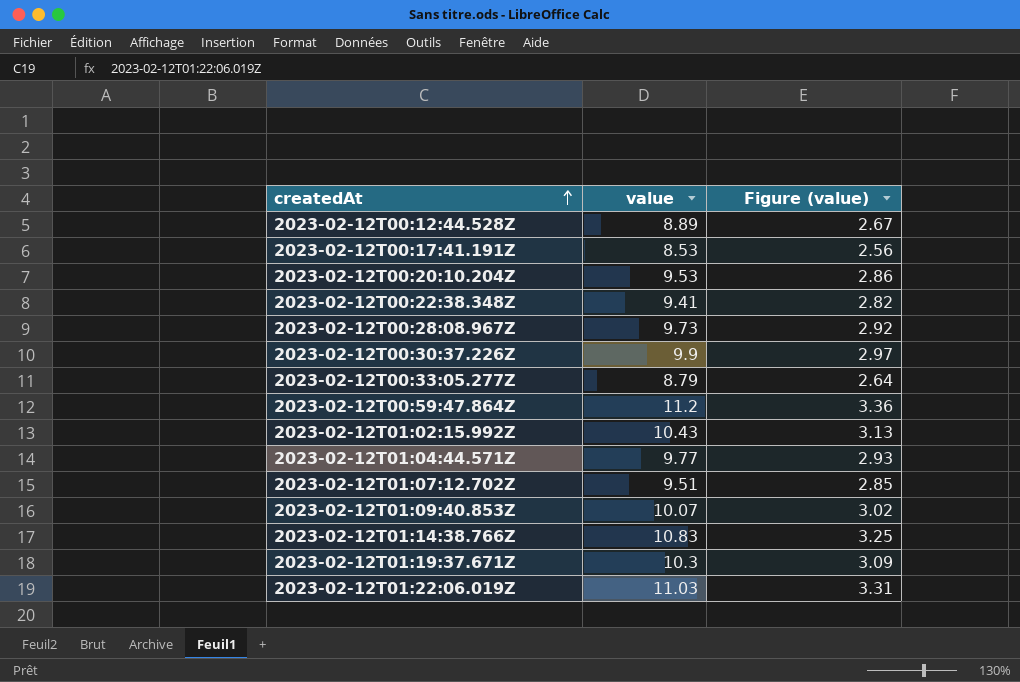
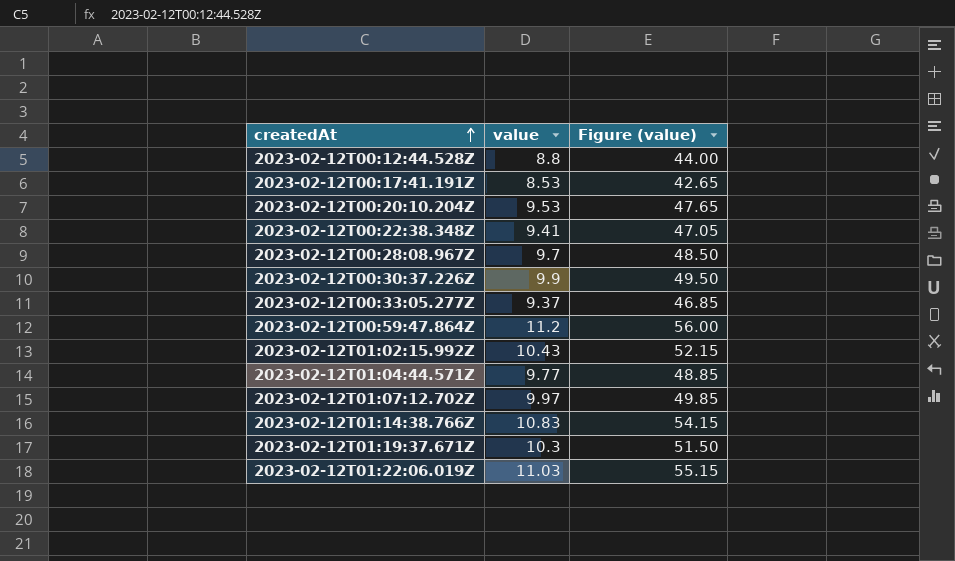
column Figure (value) | formula: [value] * 0.3 -> [value] * 5
row 2023-02-12T01:09:40.853Z: 10.07 | 3.02 -> none
2023-02-12T00:12:44.528Z | value: 8.89 -> 8.8
2023-02-12T00:28:08.967Z | value: 9.73 -> 9.7
2023-02-12T00:33:05.277Z | value: 8.79 -> 9.37
2023-02-12T01:07:12.702Z | value: 9.51 -> 9.97

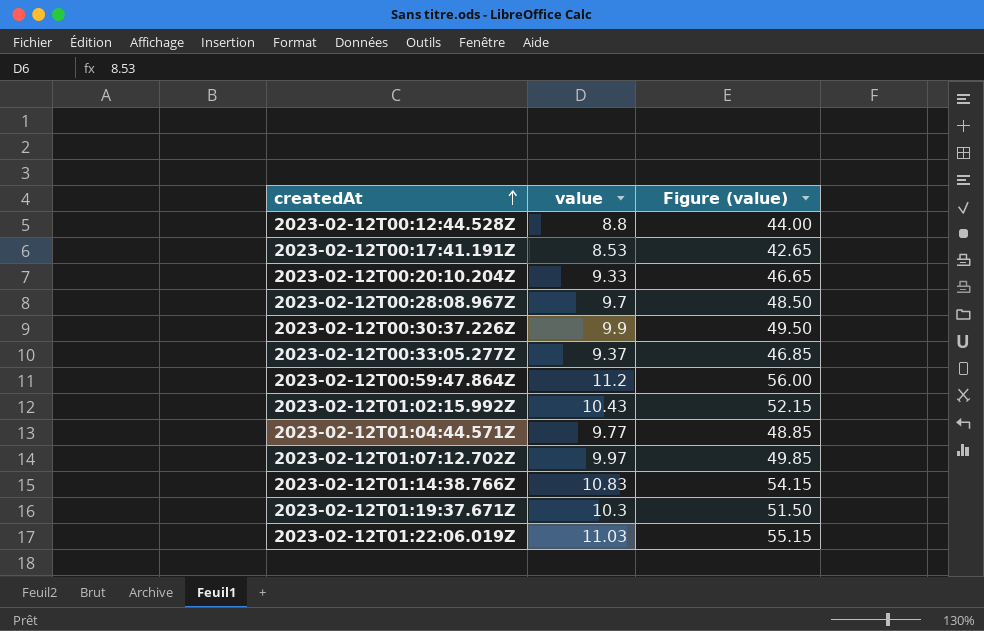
row 2023-02-12T00:22:38.348Z: 9.41 | 47.05 -> none
2023-02-12T00:20:10.204Z | value: 9.53 -> 9.33
2023-02-12T00:20:10.204Z | Figure (value): 47.65 -> 46.65

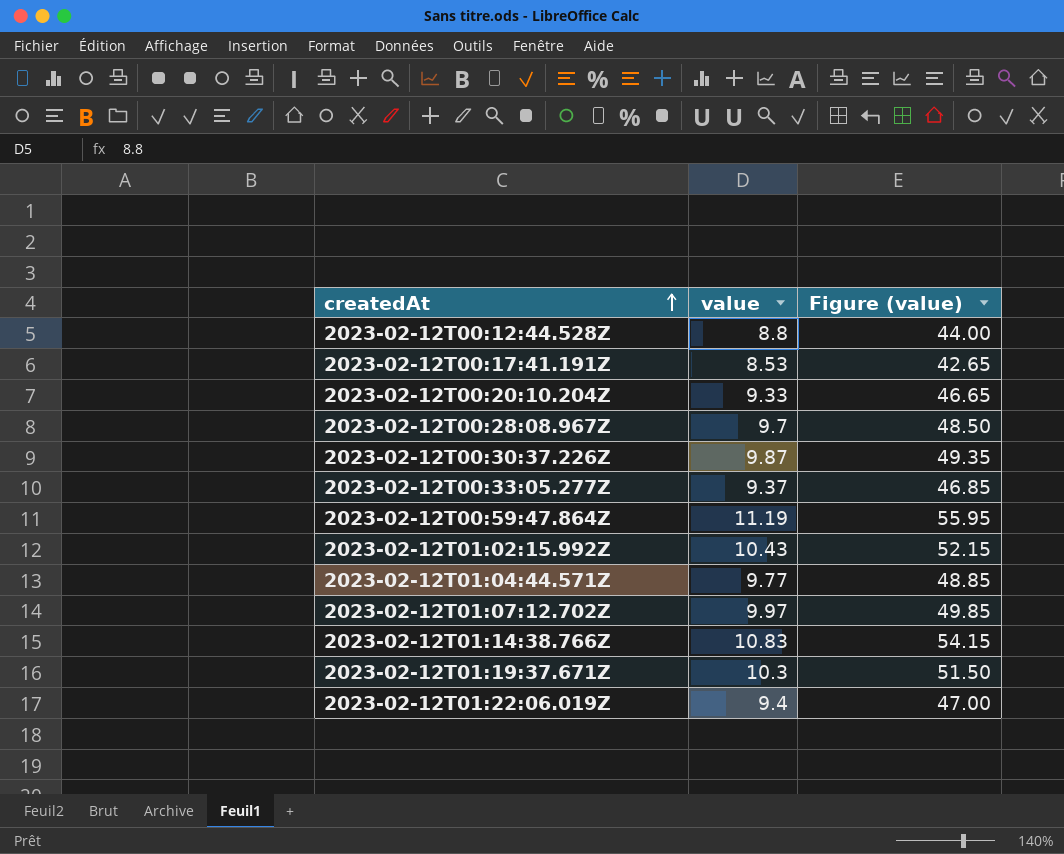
2023-02-12T00:30:37.226Z | value: 9.9 -> 9.87
2023-02-12T00:30:37.226Z | Figure (value): 49.50 -> 49.35
2023-02-12T00:59:47.864Z | value: 11.2 -> 11.19
2023-02-12T00:59:47.864Z | Figure (value): 56.00 -> 55.95
2023-02-12T01:22:06.019Z | value: 11.03 -> 9.4
2023-02-12T01:22:06.019Z | Figure (value): 55.15 -> 47.00

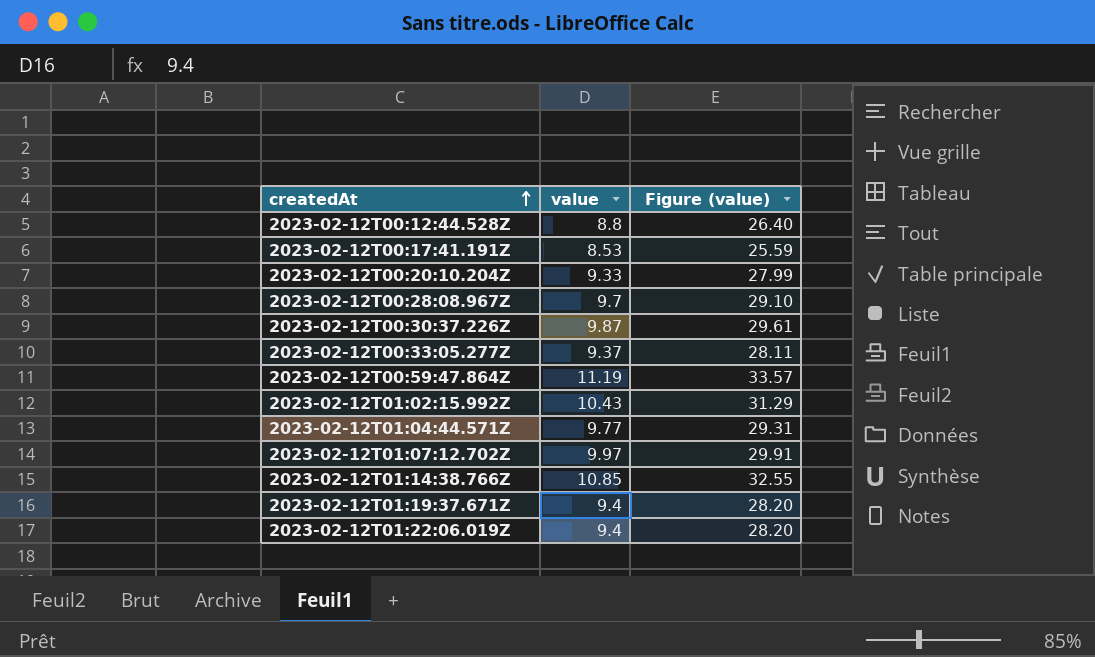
column Figure (value) | formula: [value] * 5 -> [value] * 3
2023-02-12T01:14:38.766Z | value: 10.83 -> 10.85
2023-02-12T01:19:37.671Z | value: 10.3 -> 9.4

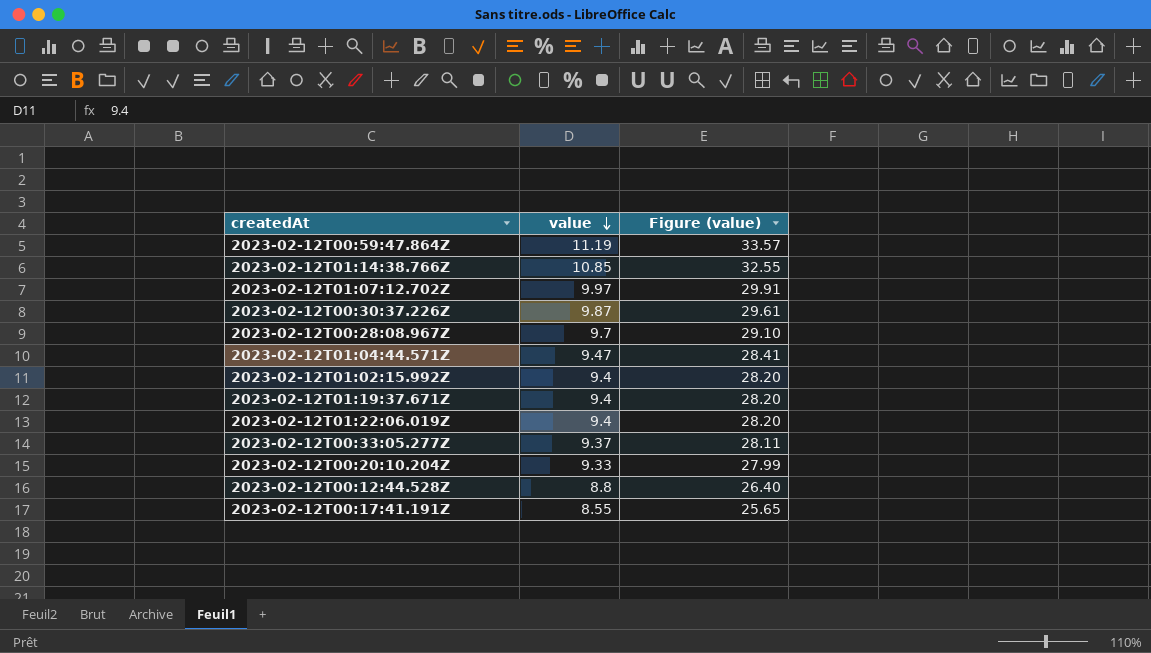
row order: createdAt ascending -> value descending
2023-02-12T01:04:44.571Z | value: 9.77 -> 9.47
2023-02-12T01:04:44.571Z | Figure (value): 29.31 -> 28.41
2023-02-12T01:02:15.992Z | value: 10.43 -> 9.4
2023-02-12T01:02:15.992Z | Figure (value): 31.29 -> 28.20
2023-02-12T00:17:41.191Z | value: 8.53 -> 8.55
2023-02-12T00:17:41.191Z | Figure (value): 25.59 -> 25.65

